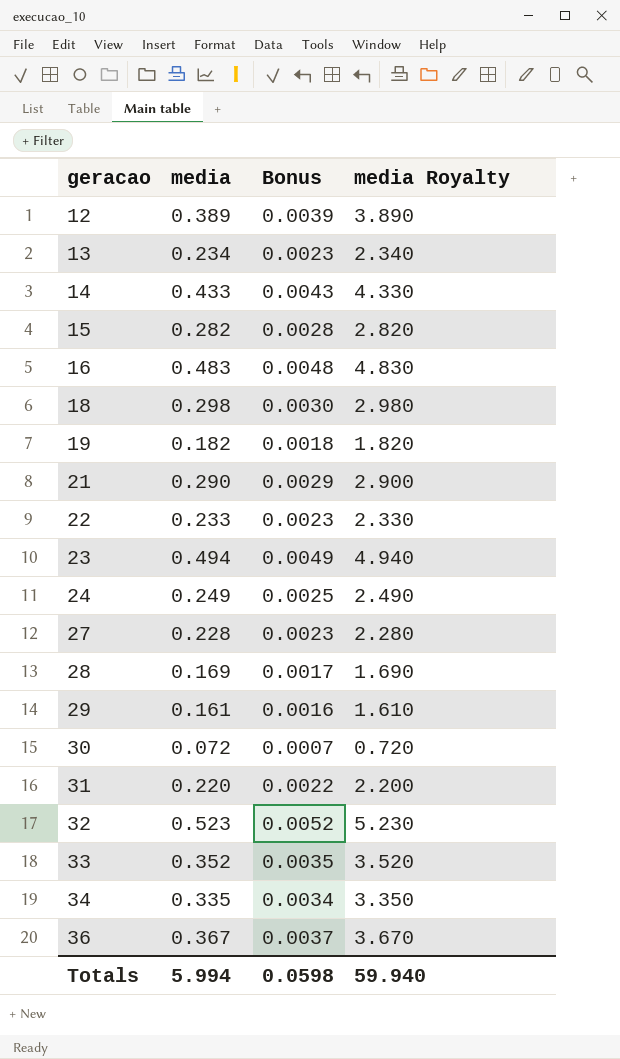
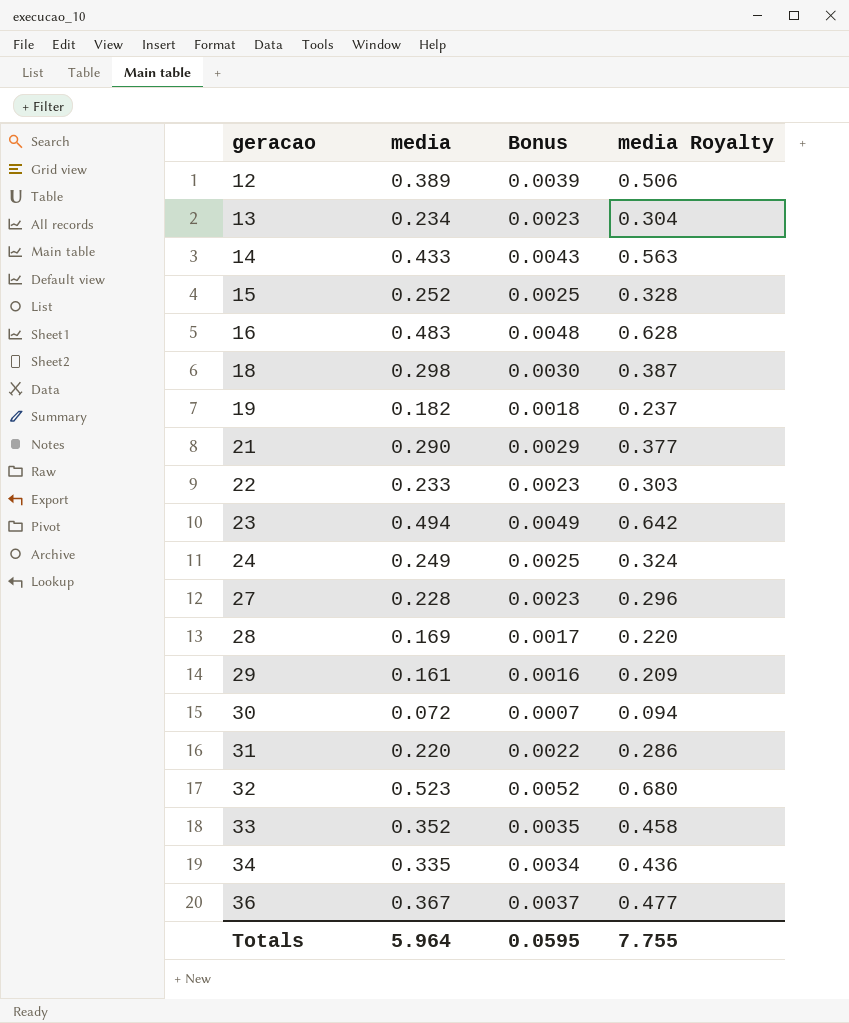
column media Royalty | formula: [media] * 10 -> [media] * 1.3
15 | media: 0.282 -> 0.252
15 | Bonus: 0.0028 -> 0.0025
Totals | media: 5.994 -> 5.964
Totals | Bonus: 0.0598 -> 0.0595
Totals | media Royalty: 59.940 -> 7.755

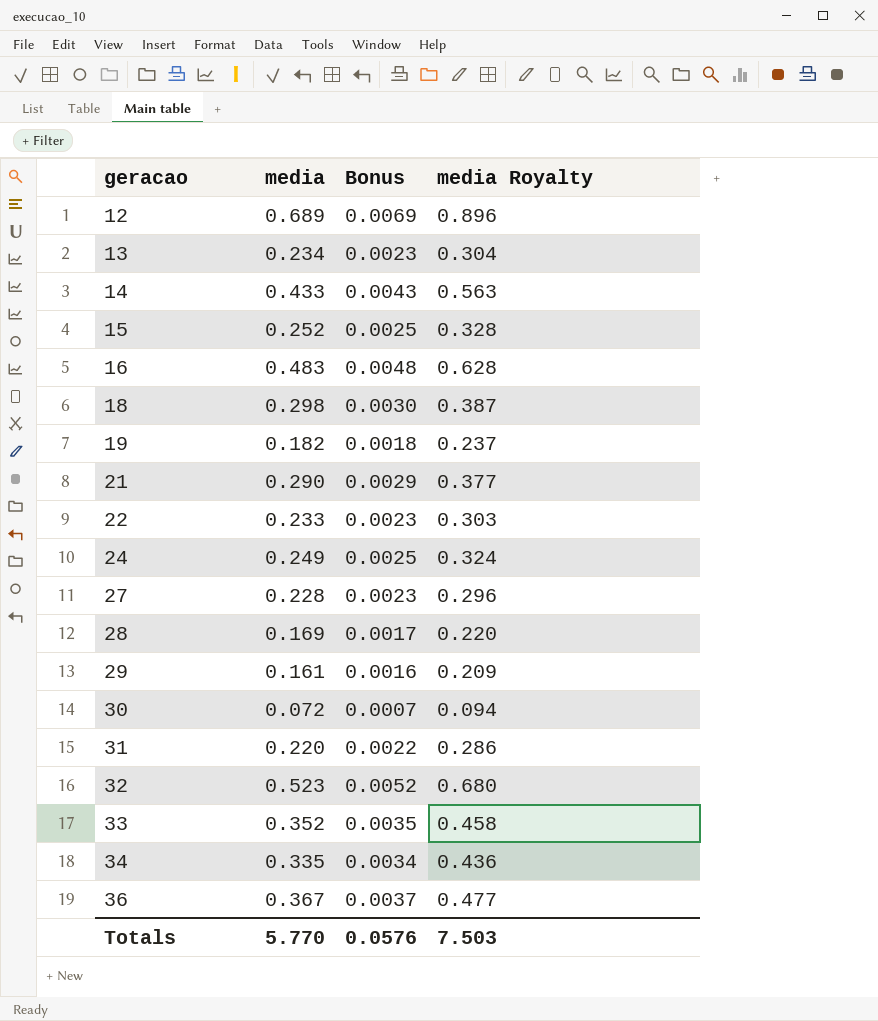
row 23: 0.494 | 0.0049 | 0.642 -> none
12 | media: 0.389 -> 0.689
12 | Bonus: 0.0039 -> 0.0069
12 | media Royalty: 0.506 -> 0.896
Totals | media: 5.964 -> 5.770
Totals | Bonus: 0.0595 -> 0.0576
Totals | media Royalty: 7.755 -> 7.503

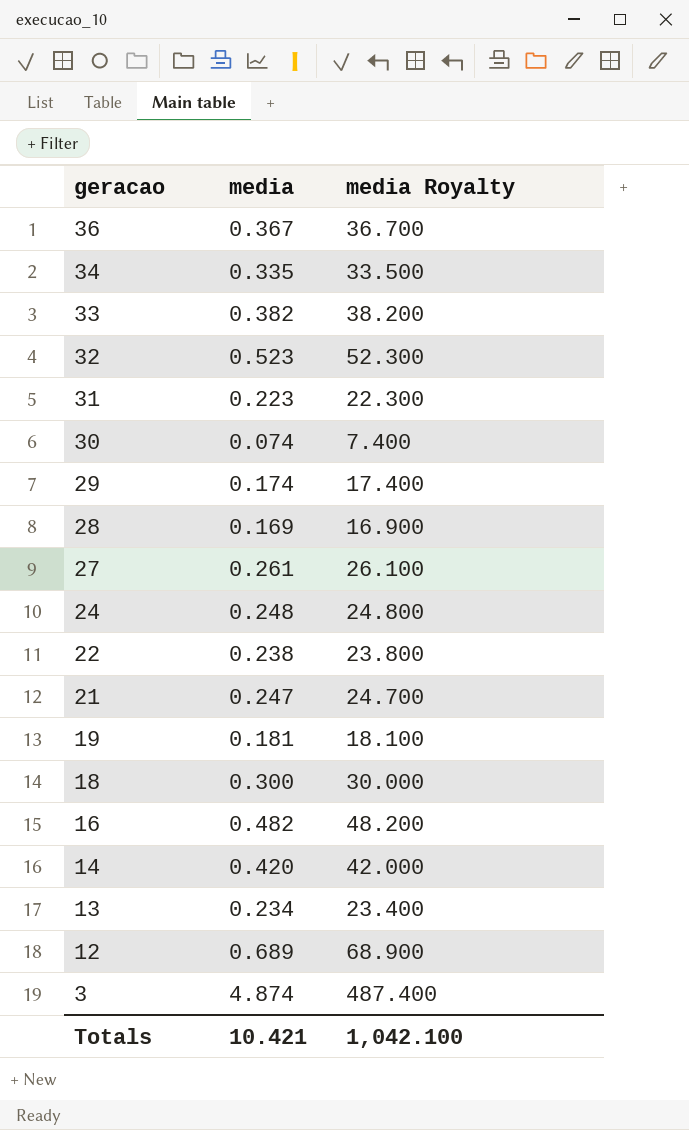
row order: geracao ascending -> geracao descending
column Bonus | formula: [media] * 0.01 -> none
column media Royalty | formula: [media] * 1.3 -> [media] * 100
row 15: 0.252 | 0.0025 | 0.328 -> none
33 | media: 0.352 -> 0.382
31 | media: 0.220 -> 0.223
30 | media: 0.072 -> 0.074
29 | media: 0.161 -> 0.174
27 | media: 0.228 -> 0.261
24 | media: 0.249 -> 0.248
22 | media: 0.233 -> 0.238
21 | media: 0.290 -> 0.247
19 | media: 0.182 -> 0.181
18 | media: 0.298 -> 0.300
16 | media: 0.483 -> 0.482
14 | media: 0.433 -> 0.420
row 3: none -> 4.874 | 487.400
Totals | media: 5.770 -> 10.421
Totals | media Royalty: 7.503 -> 1,042.100

